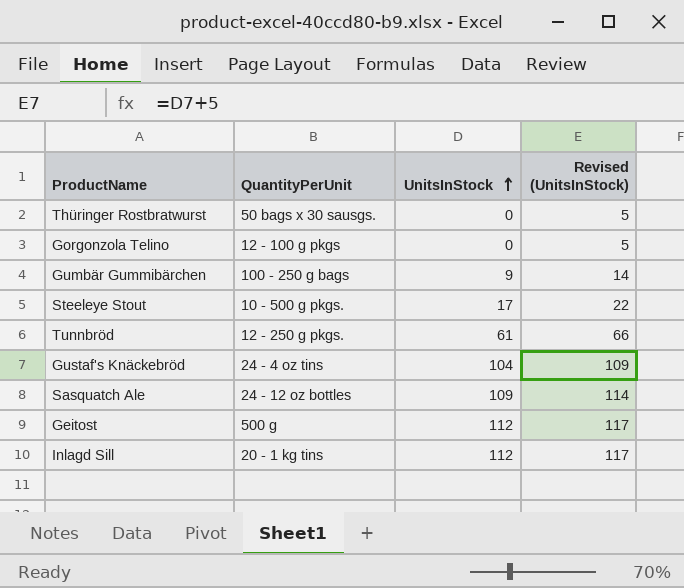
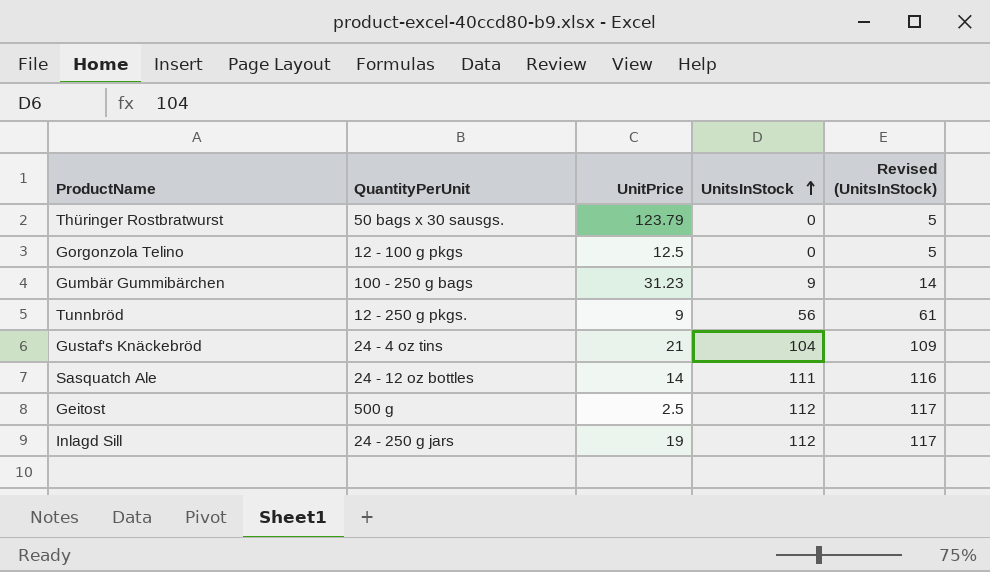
column UnitPrice | position: none -> 3
row Steeleye Stout: 10 - 500 g pkgs. | 17 | 22 -> none
Tunnbröd | UnitsInStock: 61 -> 56
Tunnbröd | Revised (UnitsInStock): 66 -> 61
Sasquatch Ale | UnitsInStock: 109 -> 111
Sasquatch Ale | Revised (UnitsInStock): 114 -> 116
Inlagd Sill | QuantityPerUnit: 20 - 1 kg tins -> 24 - 250 g jars

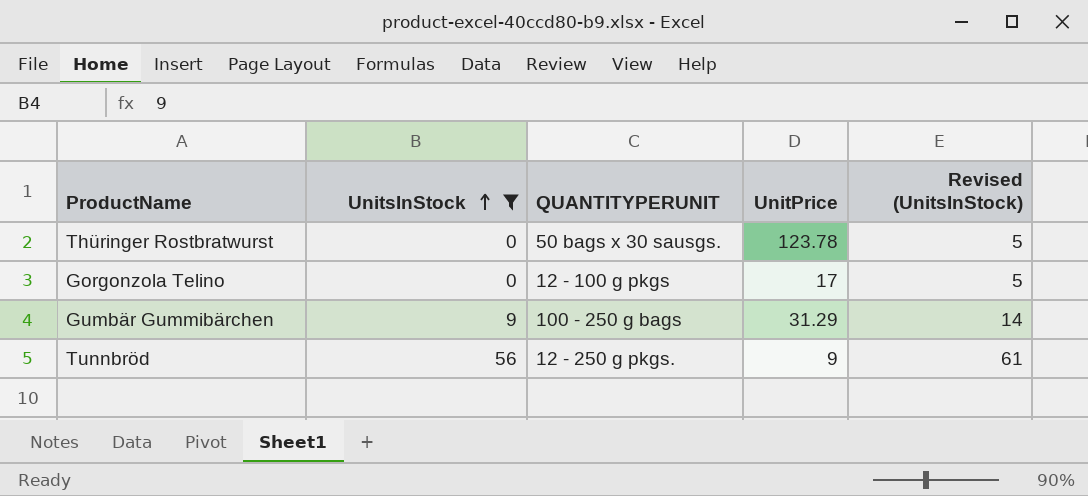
filter: none -> UnitsInStock <= 56
column UnitsInStock | position: 4 -> 2
column name: QuantityPerUnit -> QUANTITYPERUNIT
Thüringer Rostbratwurst | UnitPrice: 123.79 -> 123.78
Gorgonzola Telino | UnitPrice: 12.5 -> 17
Gumbär Gummibärchen | UnitPrice: 31.23 -> 31.29

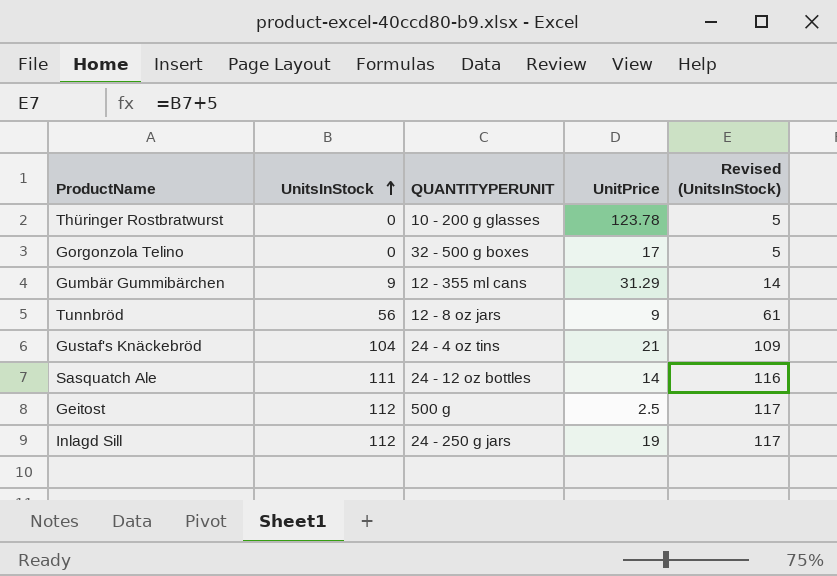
filter: UnitsInStock <= 56 -> none
Thüringer Rostbratwurst | QUANTITYPERUNIT: 50 bags x 30 sausgs. -> 10 - 200 g glasses
Gorgonzola Telino | QUANTITYPERUNIT: 12 - 100 g pkgs -> 32 - 500 g boxes
Gumbär Gummibärchen | QUANTITYPERUNIT: 100 - 250 g bags -> 12 - 355 ml cans
Tunnbröd | QUANTITYPERUNIT: 12 - 250 g pkgs. -> 12 - 8 oz jars

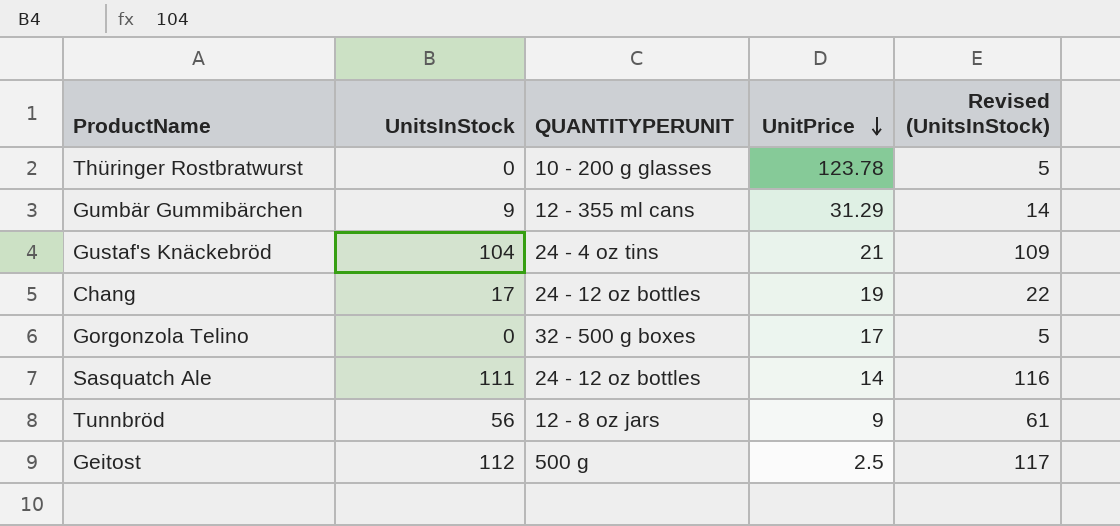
row order: UnitsInStock ascending -> UnitPrice descending
row Inlagd Sill: 112 | 24 - 250 g jars | 19 | 117 -> none
row Chang: none -> 17 | 24 - 12 oz bottles | 19 | 22

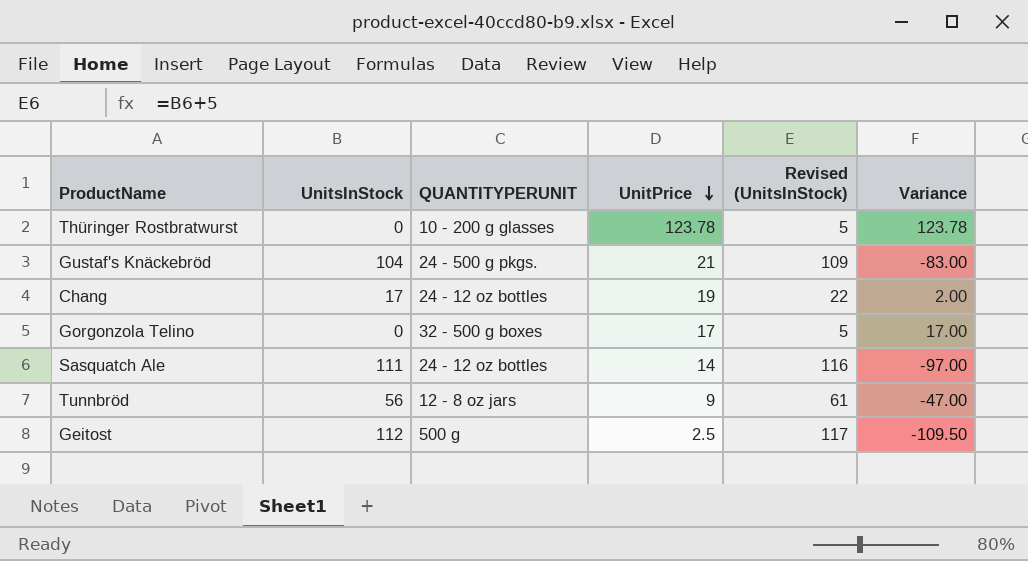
column Variance | formula: none -> [UnitPrice] - [UnitsInStock]
row Gumbär Gummibärchen: 9 | 12 - 355 ml cans | 31.29 | 14 -> none
Gustaf's Knäckebröd | QUANTITYPERUNIT: 24 - 4 oz tins -> 24 - 500 g pkgs.

